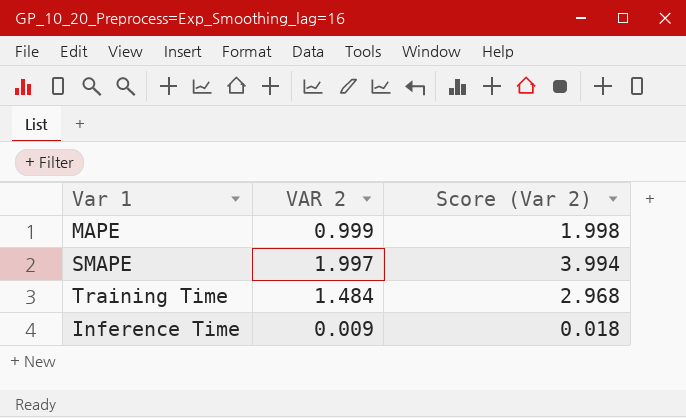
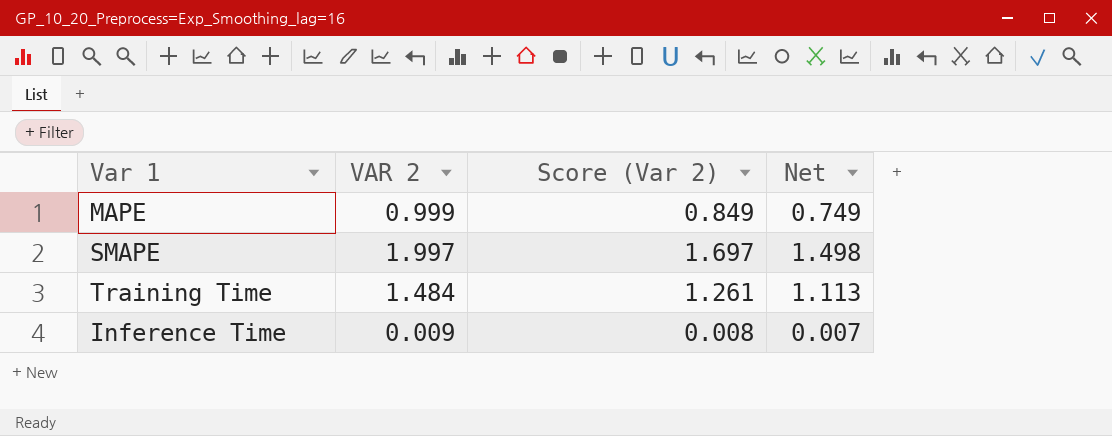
column Score (Var 2) | formula: [VAR 2] * 2 -> [VAR 2] * 0.85
column Net | formula: none -> [VAR 2] * 0.75

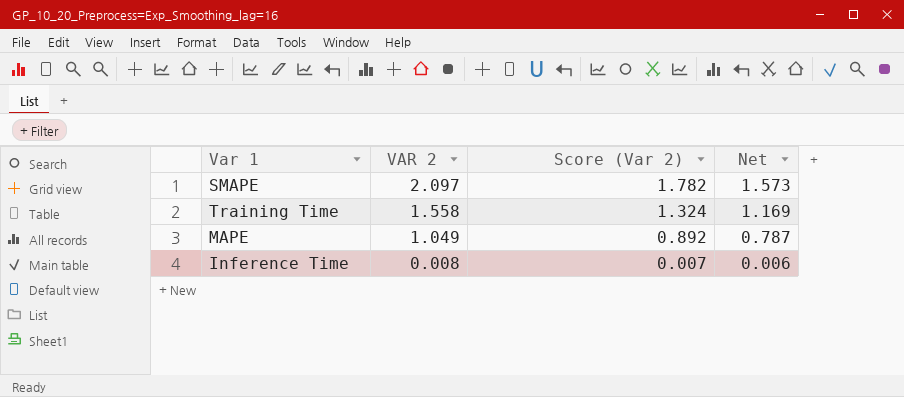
row order: none -> VAR 2 descending
SMAPE | VAR 2: 1.997 -> 2.097
SMAPE | Score (Var 2): 1.697 -> 1.782
SMAPE | Net: 1.498 -> 1.573
Training Time | VAR 2: 1.484 -> 1.558
Training Time | Score (Var 2): 1.261 -> 1.324
Training Time | Net: 1.113 -> 1.169
MAPE | VAR 2: 0.999 -> 1.049
MAPE | Score (Var 2): 0.849 -> 0.892
MAPE | Net: 0.749 -> 0.787
Inference Time | VAR 2: 0.009 -> 0.008
Inference Time | Score (Var 2): 0.008 -> 0.007
Inference Time | Net: 0.007 -> 0.006

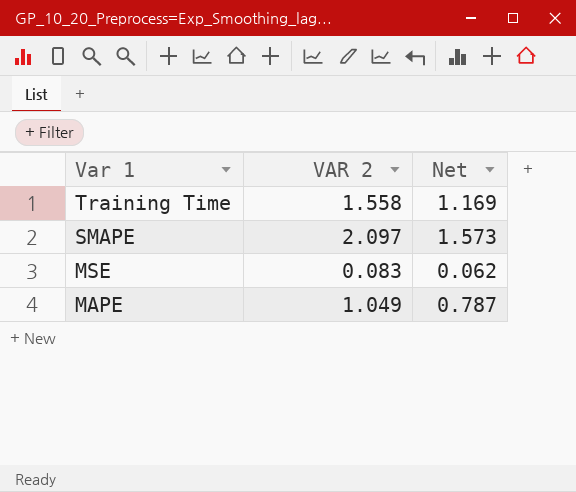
row order: VAR 2 descending -> Var 1 descending
column Score (Var 2) | formula: [VAR 2] * 0.85 -> none
row Inference Time: 0.008 | 0.007 | 0.006 -> none
row MSE: none -> 0.083 | 0.062

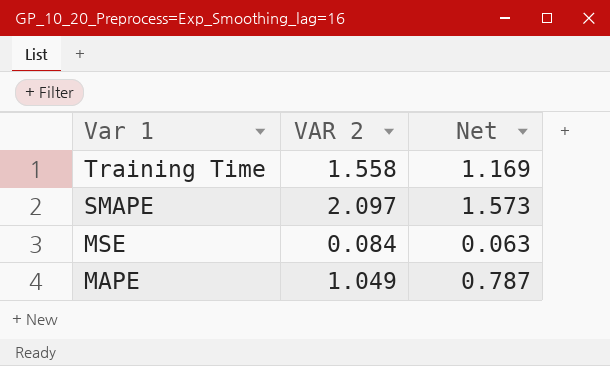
MSE | VAR 2: 0.083 -> 0.084
MSE | Net: 0.062 -> 0.063

